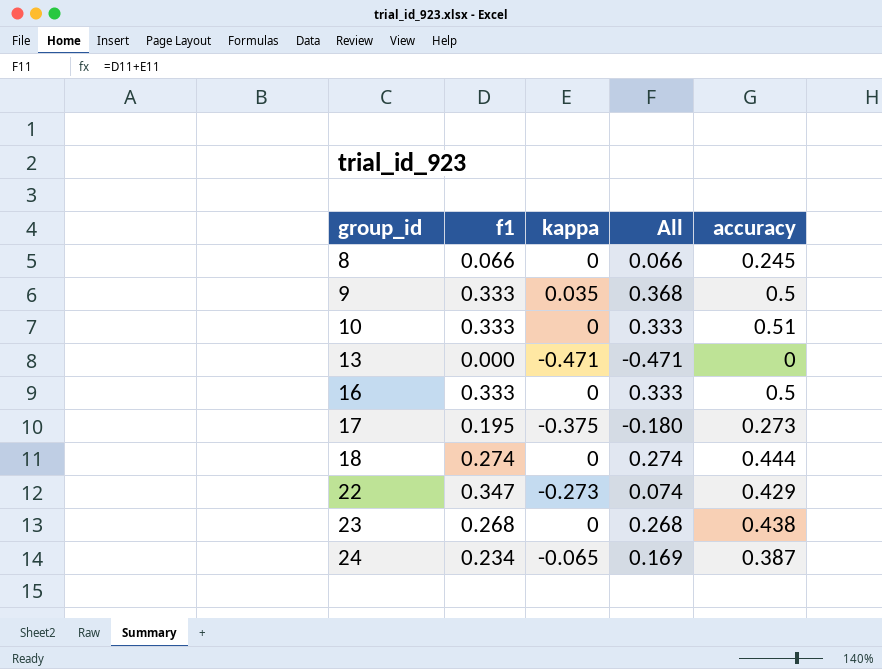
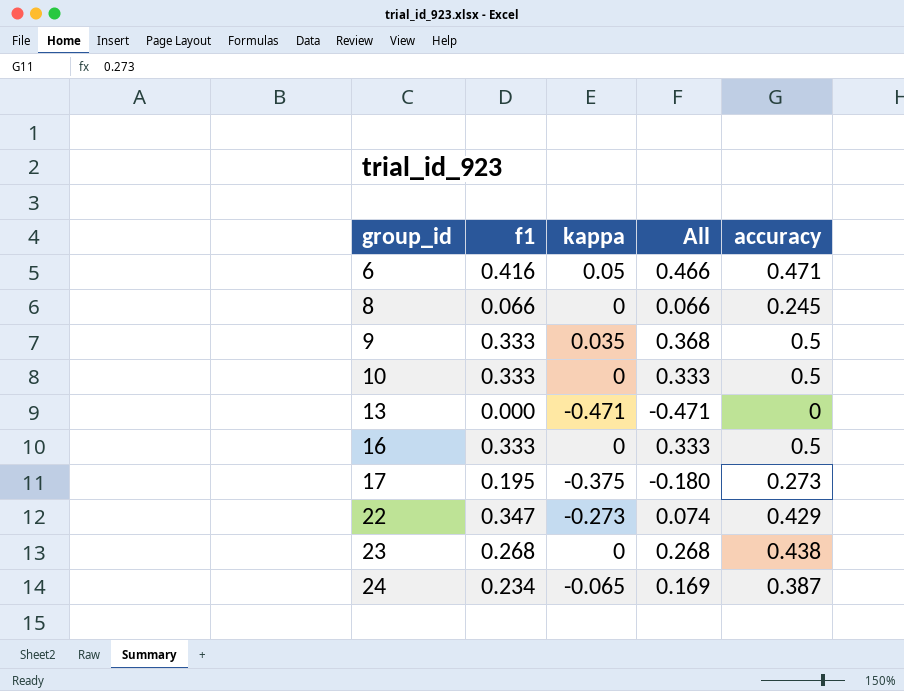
row 18: 0.274 | 0 | 0.274 | 0.444 -> none
row 6: none -> 0.416 | 0.05 | 0.466 | 0.471
10 | accuracy: 0.51 -> 0.5

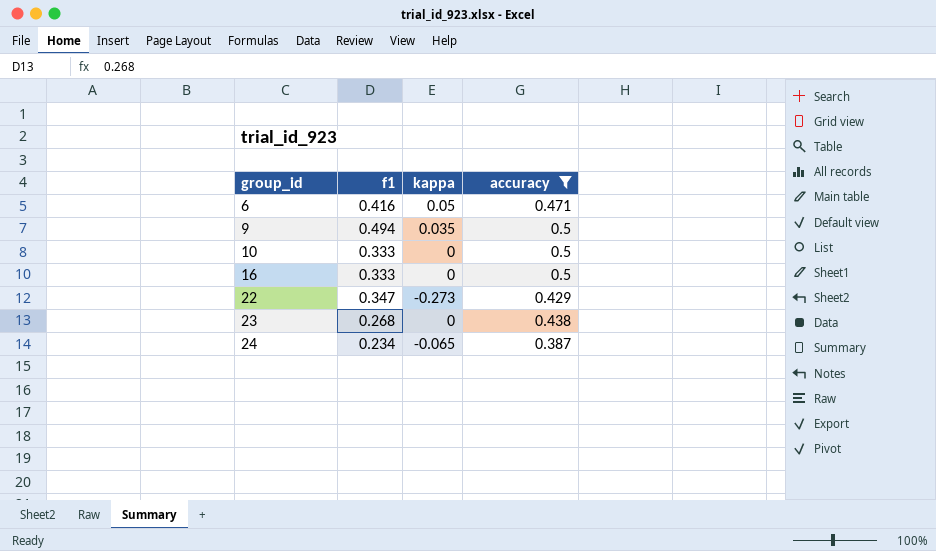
filter: none -> accuracy >= 0.387
column All | formula: [f1] + [kappa] -> none
9 | f1: 0.333 -> 0.494

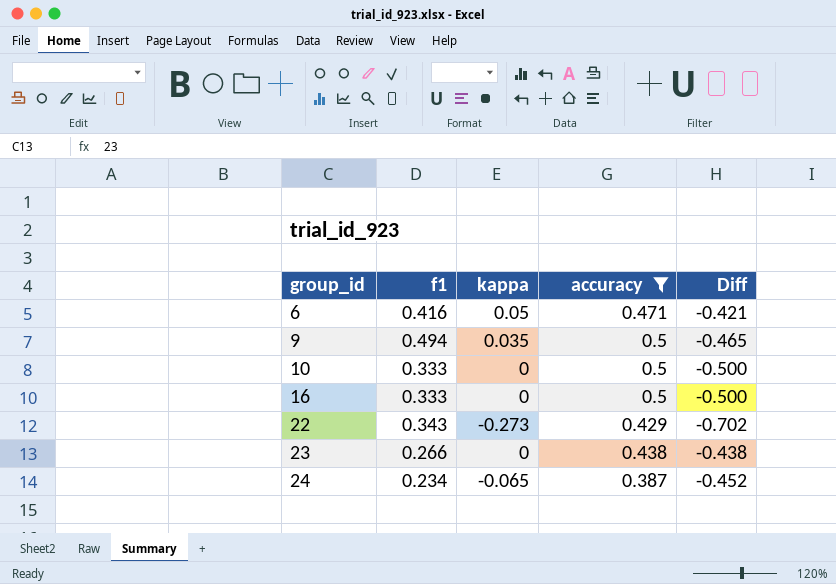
column Diff | formula: none -> [kappa] - [accuracy]
22 | f1: 0.347 -> 0.343
23 | f1: 0.268 -> 0.266

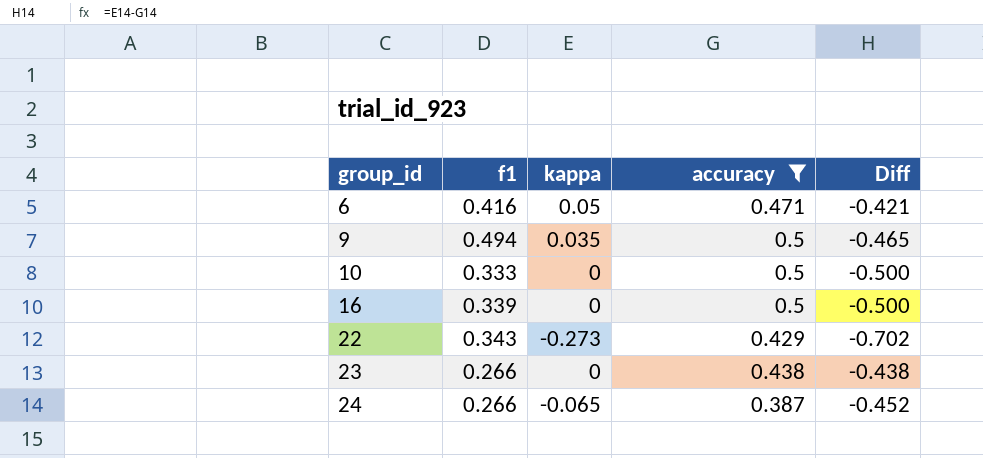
16 | f1: 0.333 -> 0.339
24 | f1: 0.234 -> 0.266

